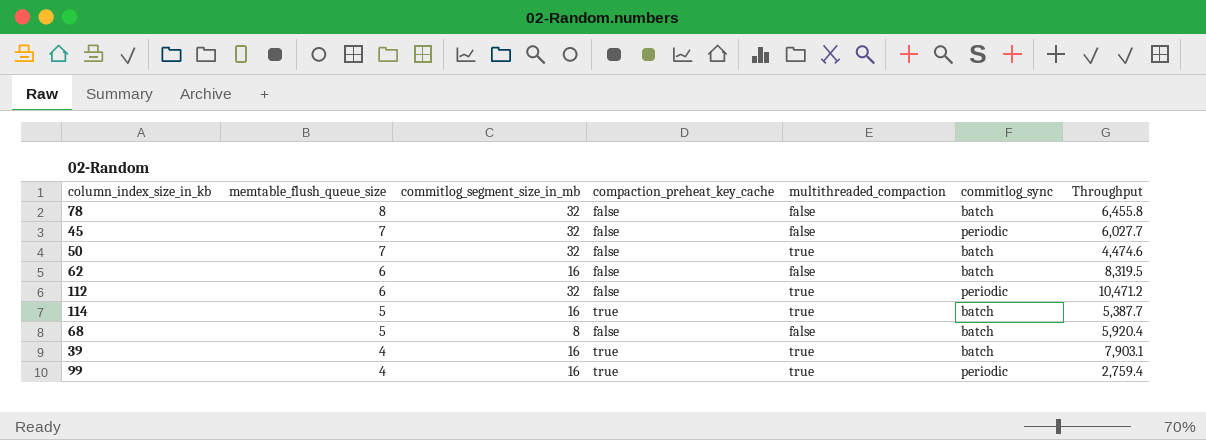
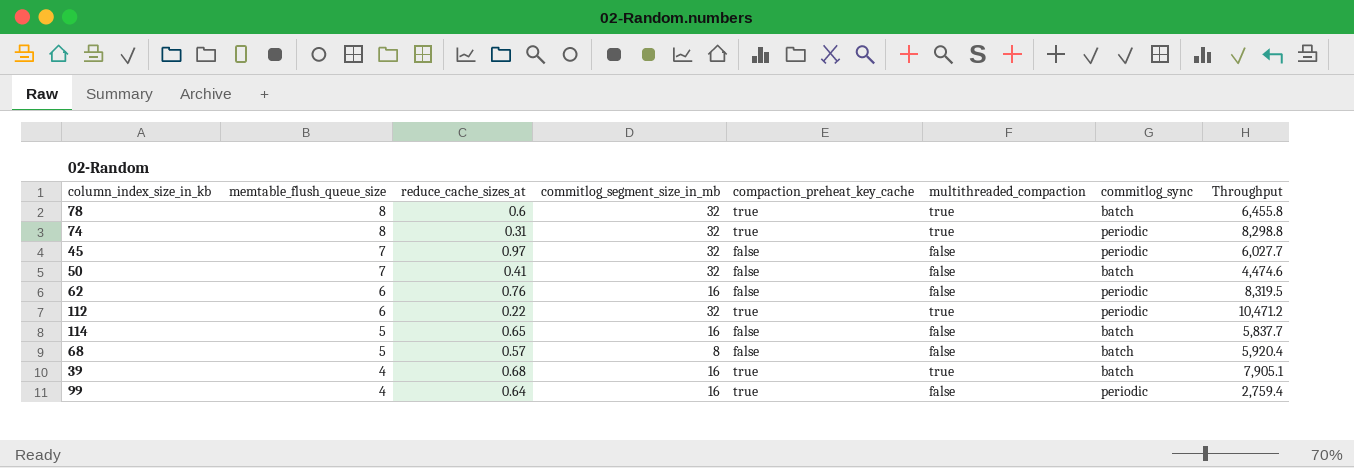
column reduce_cache_sizes_at | position: none -> 3
78 | compaction_preheat_key_cache: false -> true
78 | multithreaded_compaction: false -> true
row 74: none -> 8 | 0.31 | 32 | true | true | periodic | 8,298.8
50 | multithreaded_compaction: true -> false
62 | commitlog_sync: batch -> periodic
112 | compaction_preheat_key_cache: false -> true
114 | compaction_preheat_key_cache: true -> false
114 | multithreaded_compaction: true -> false
114 | Throughput: 5,387.7 -> 5,837.7
39 | Throughput: 7,903.1 -> 7,905.1
99 | multithreaded_compaction: true -> false

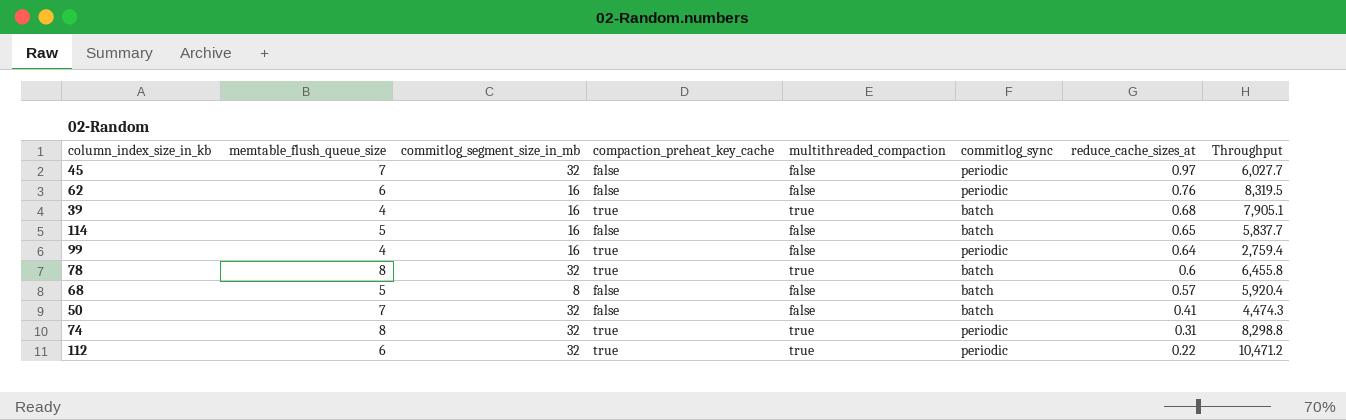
row order: memtable_flush_queue_size descending -> reduce_cache_sizes_at descending
column reduce_cache_sizes_at | position: 3 -> 7
50 | Throughput: 4,474.6 -> 4,474.3

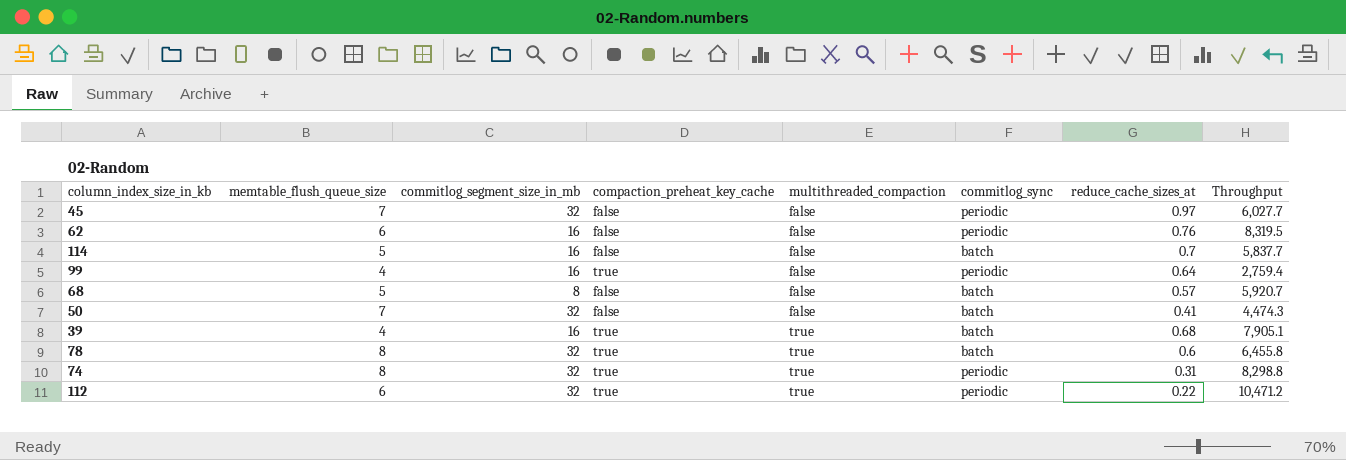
row order: reduce_cache_sizes_at descending -> multithreaded_compaction ascending
114 | reduce_cache_sizes_at: 0.65 -> 0.7
68 | Throughput: 5,920.4 -> 5,920.7

